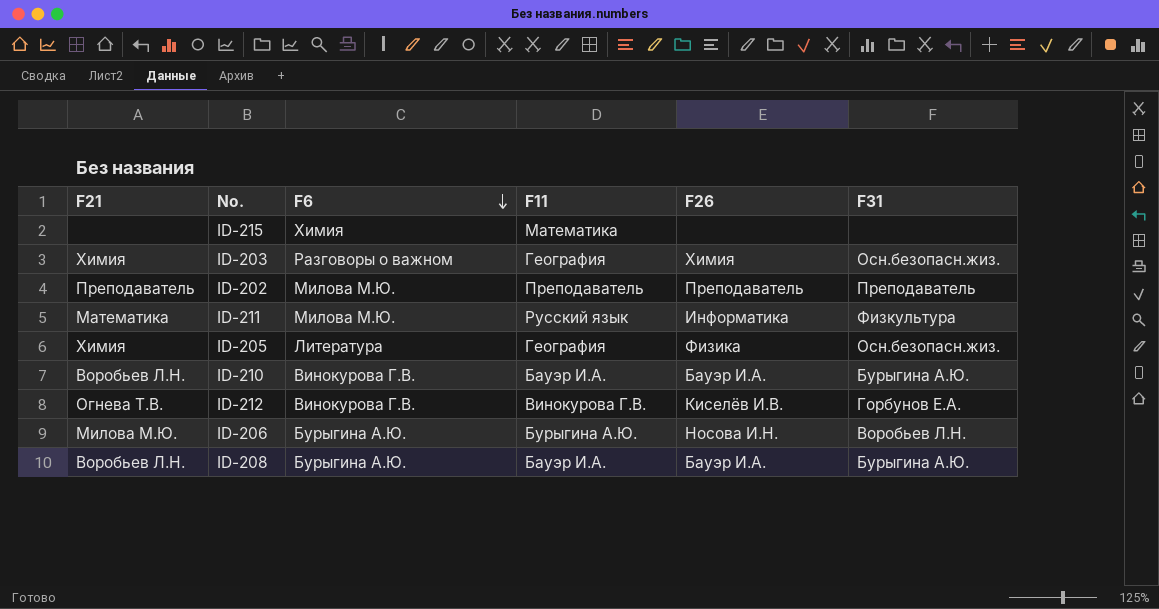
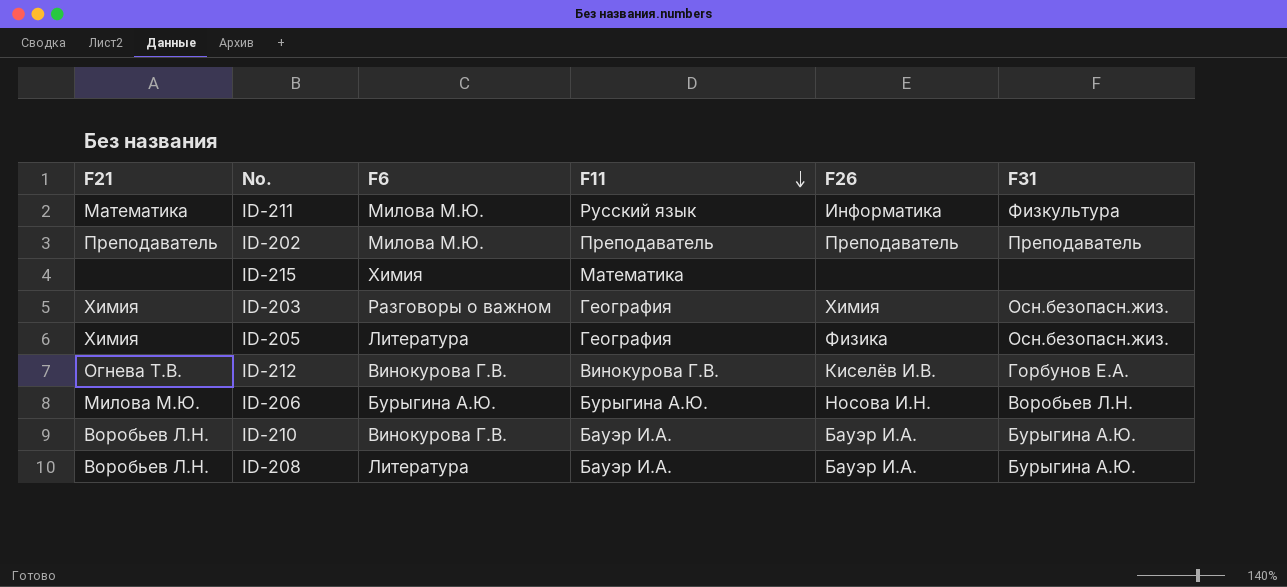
row order: F6 descending -> F11 descending
ID-208 | F6: Бурыгина А.Ю. -> Литература

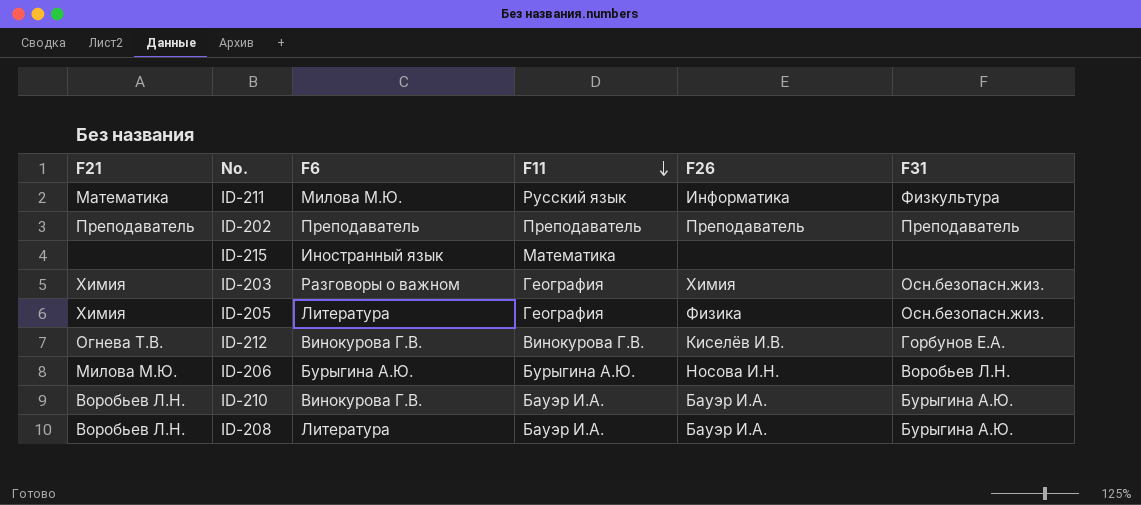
ID-202 | F6: Милова М.Ю. -> Преподаватель
ID-215 | F6: Химия -> Иностранный язык

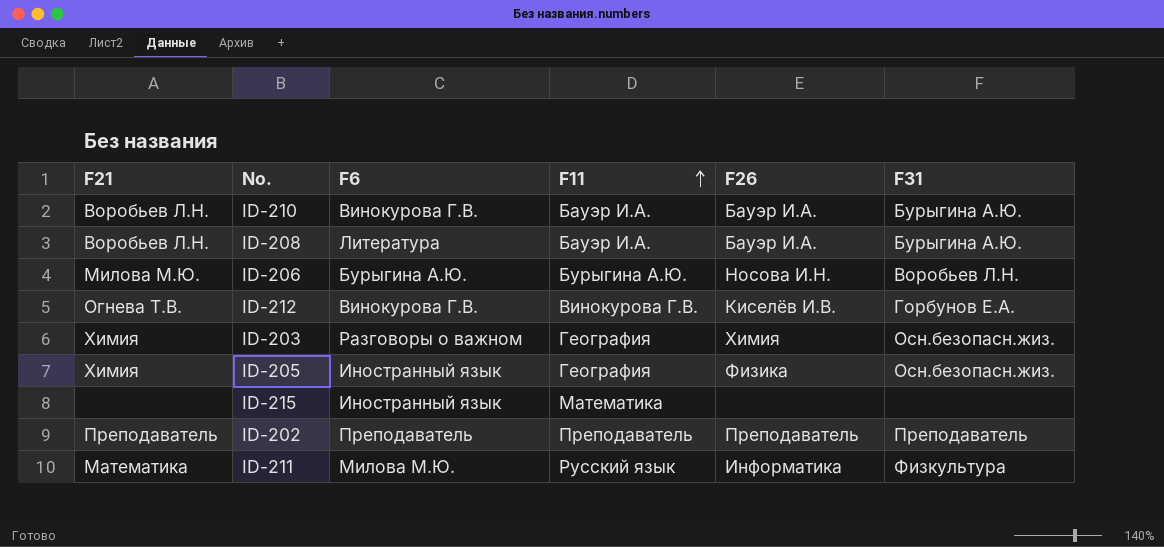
row order: F11 descending -> F11 ascending
ID-205 | F6: Литература -> Иностранный язык

